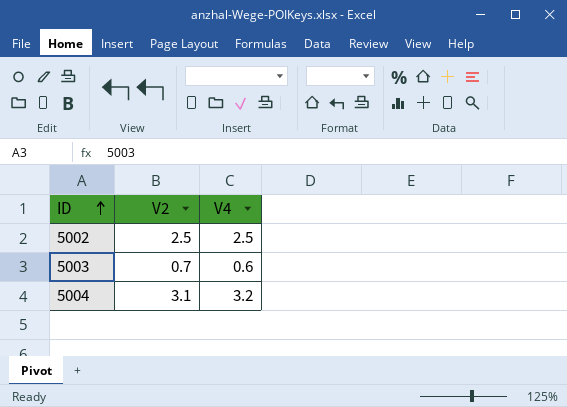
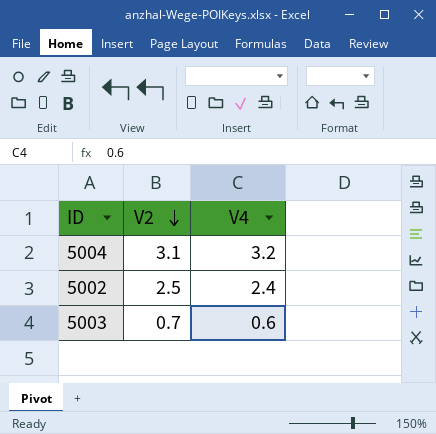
row order: ID ascending -> V2 descending
5002 | V4: 2.5 -> 2.4

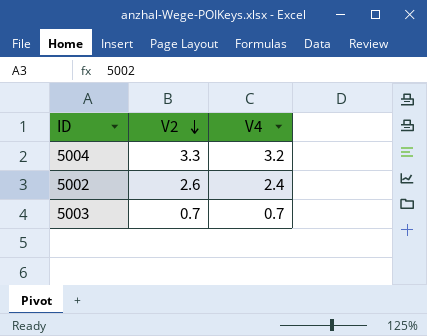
5004 | V2: 3.1 -> 3.3
5002 | V2: 2.5 -> 2.6
5003 | V4: 0.6 -> 0.7

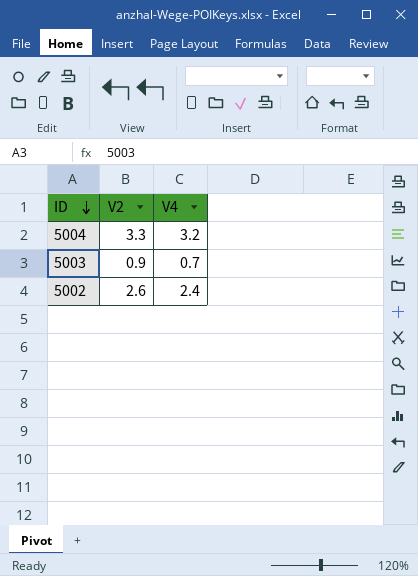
row order: V2 descending -> ID descending
5003 | V2: 0.7 -> 0.9

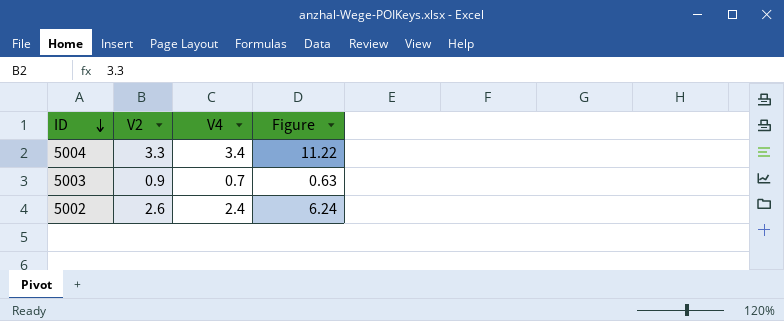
column Figure | formula: none -> [V2] * [V4]
5004 | V4: 3.2 -> 3.4

